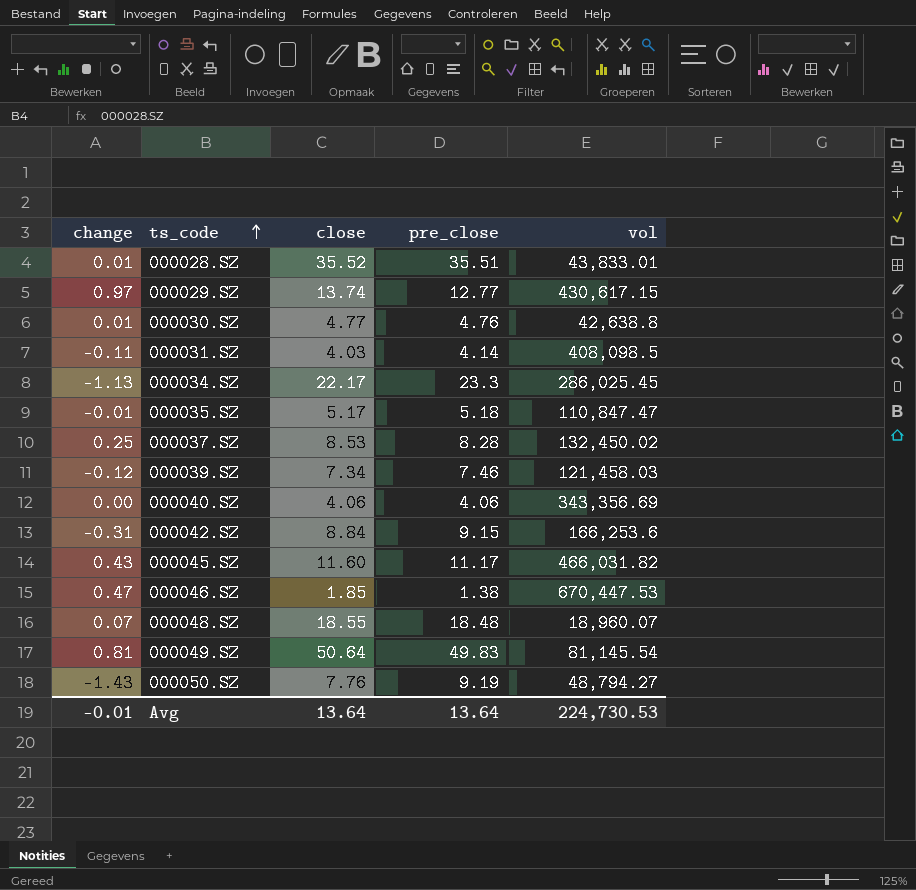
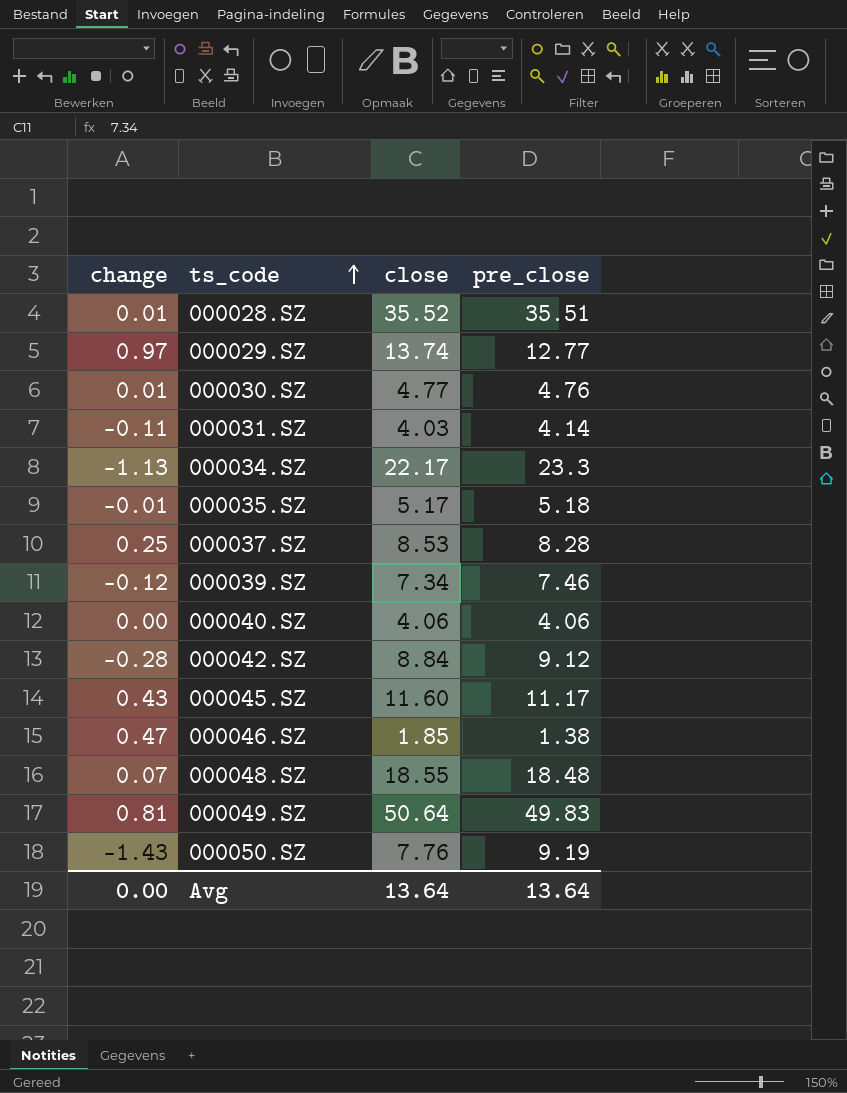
column vol | position: 5 -> none
000042.SZ | change: -0.31 -> -0.28
000042.SZ | pre_close: 9.15 -> 9.12
Avg | change: -0.01 -> 0.00

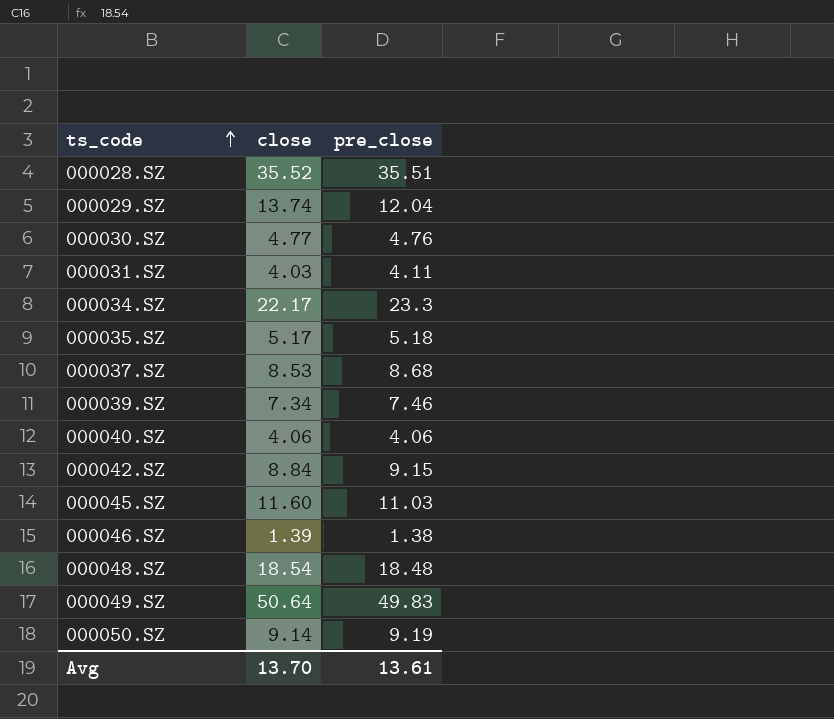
column change | formula: [close] - [pre_close] -> none
000029.SZ | pre_close: 12.77 -> 12.04
000031.SZ | pre_close: 4.14 -> 4.11
000037.SZ | pre_close: 8.28 -> 8.68
000042.SZ | pre_close: 9.12 -> 9.15
000045.SZ | pre_close: 11.17 -> 11.03
000046.SZ | close: 1.85 -> 1.39
000048.SZ | close: 18.55 -> 18.54
000050.SZ | close: 7.76 -> 9.14
Avg | close: 13.64 -> 13.70
Avg | pre_close: 13.64 -> 13.61

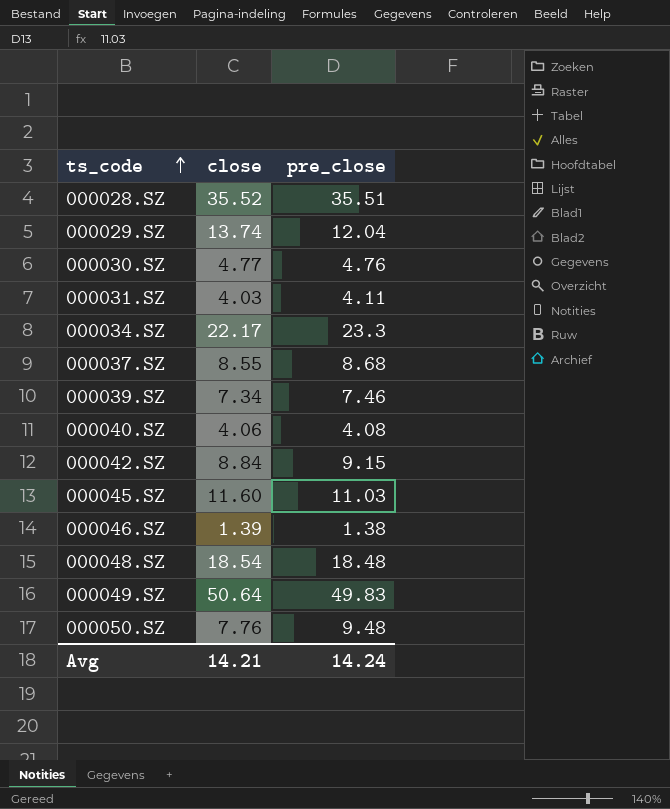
row 000035.SZ: 5.17 | 5.18 -> none
000037.SZ | close: 8.53 -> 8.55
000040.SZ | pre_close: 4.06 -> 4.08
000050.SZ | close: 9.14 -> 7.76
000050.SZ | pre_close: 9.19 -> 9.48
Avg | close: 13.70 -> 14.21
Avg | pre_close: 13.61 -> 14.24

